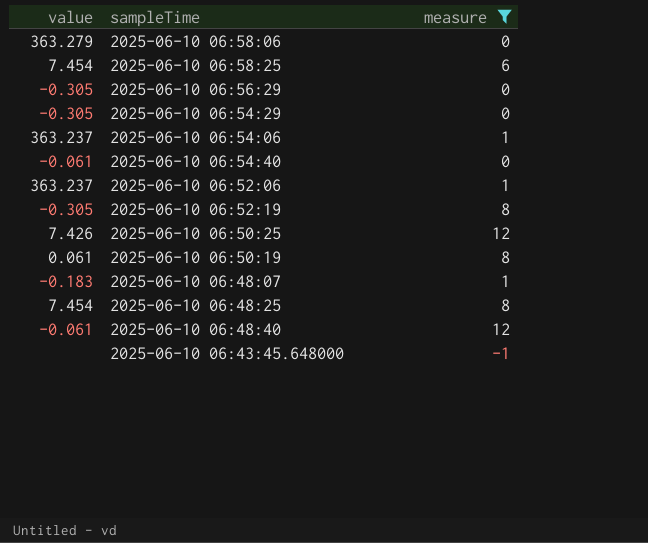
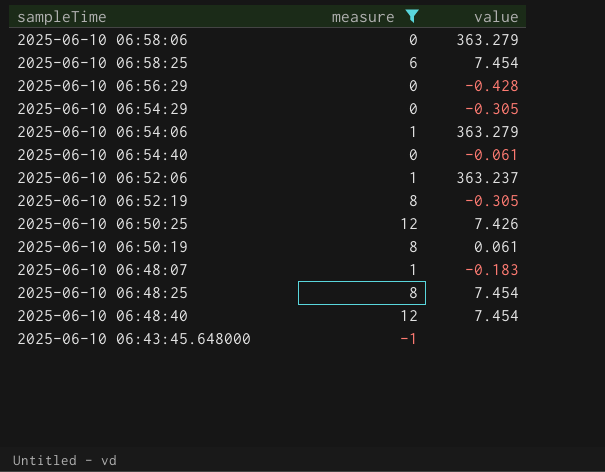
column value | position: 1 -> 3
2025-06-10 06:56:29 | value: -0.305 -> -0.428
2025-06-10 06:54:06 | value: 363.237 -> 363.279
2025-06-10 06:48:40 | value: -0.061 -> 7.454

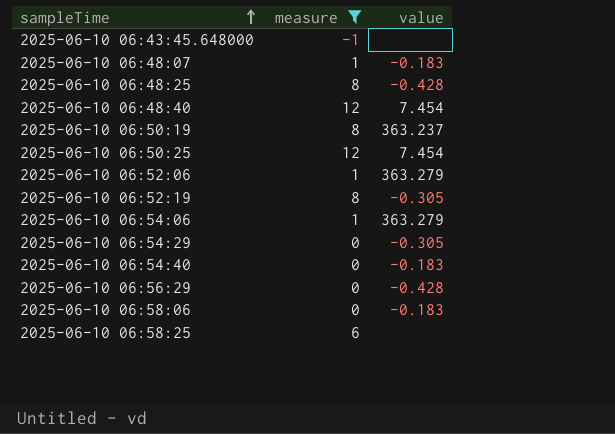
row order: none -> sampleTime ascending
2025-06-10 06:48:25 | value: 7.454 -> -0.428
2025-06-10 06:50:19 | value: 0.061 -> 363.237
2025-06-10 06:50:25 | value: 7.426 -> 7.454
2025-06-10 06:52:06 | value: 363.237 -> 363.279
2025-06-10 06:54:40 | value: -0.061 -> -0.183
2025-06-10 06:58:06 | value: 363.279 -> -0.183
2025-06-10 06:58:25 | value: 7.454 -> none

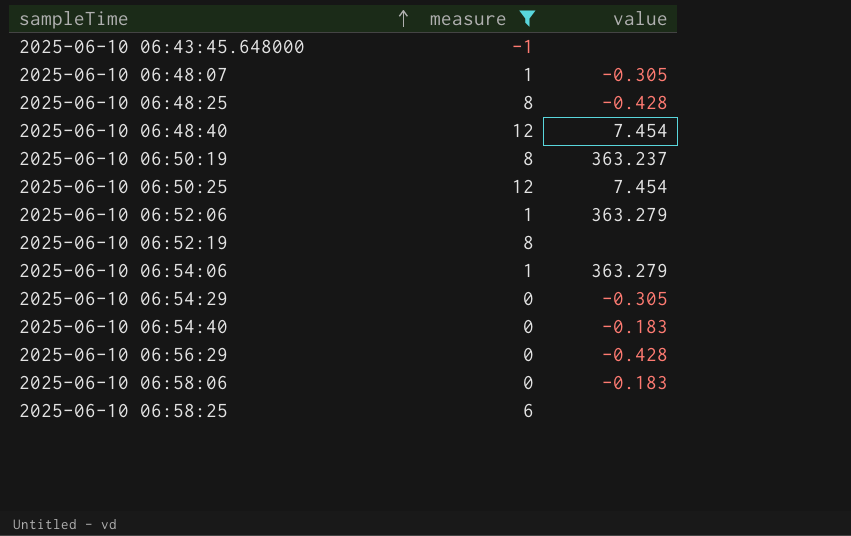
2025-06-10 06:48:07 | value: -0.183 -> -0.305
2025-06-10 06:52:19 | value: -0.305 -> none

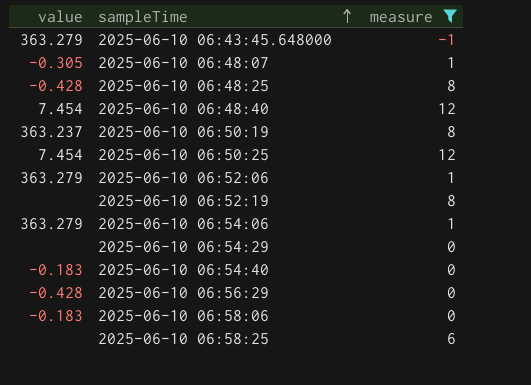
column value | position: 3 -> 1
2025-06-10 06:43:45.648000 | value: none -> 363.279
2025-06-10 06:54:29 | value: -0.305 -> none

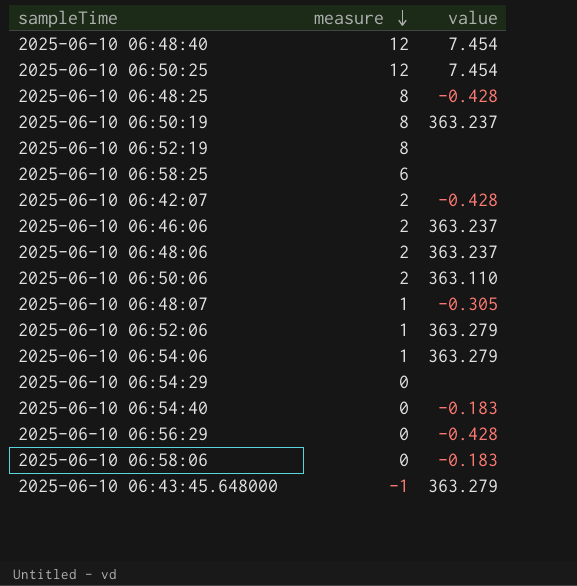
filter: measure != 2 -> none
row order: sampleTime ascending -> measure descending
column value | position: 1 -> 3

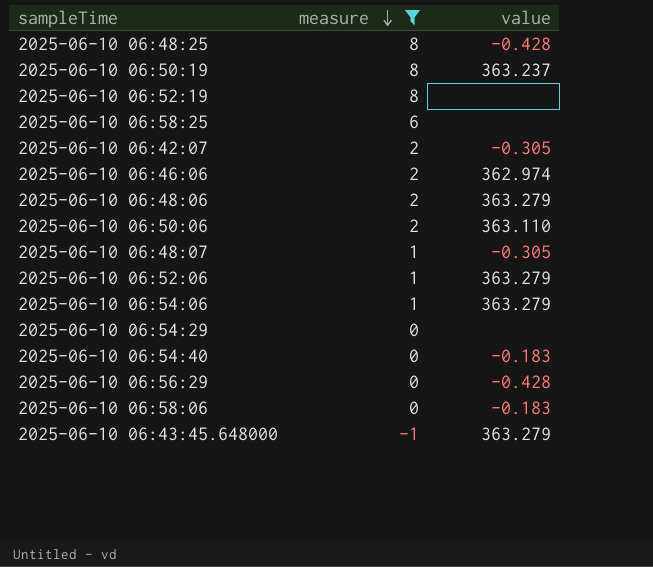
filter: none -> measure != 12
2025-06-10 06:42:07 | value: -0.428 -> -0.305
2025-06-10 06:46:06 | value: 363.237 -> 362.974
2025-06-10 06:48:06 | value: 363.237 -> 363.279

